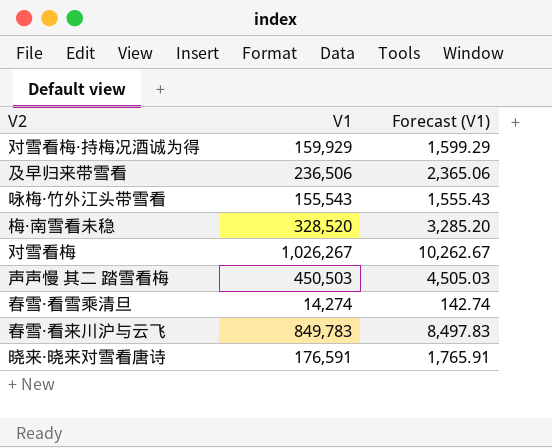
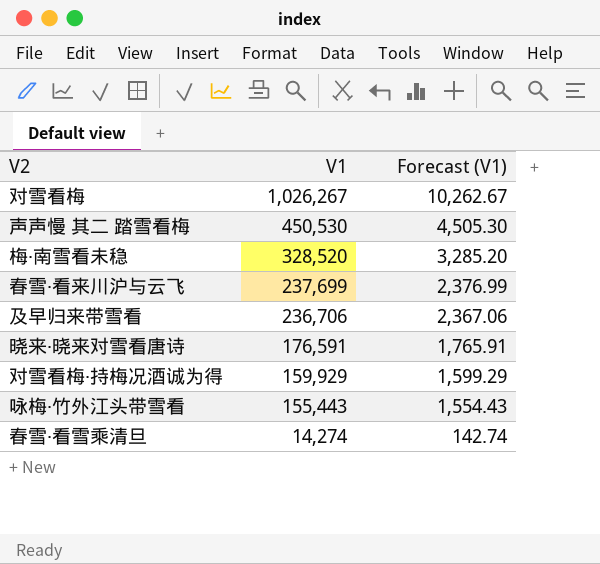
row order: none -> V1 descending
声声慢 其二 踏雪看梅 | V1: 450,503 -> 450,530
声声慢 其二 踏雪看梅 | Forecast (V1): 4,505.03 -> 4,505.30
春雪·看来川沪与云飞 | V1: 849,783 -> 237,699
春雪·看来川沪与云飞 | Forecast (V1): 8,497.83 -> 2,376.99
及早归来带雪看 | V1: 236,506 -> 236,706
及早归来带雪看 | Forecast (V1): 2,365.06 -> 2,367.06
咏梅·竹外江头带雪看 | V1: 155,543 -> 155,443
咏梅·竹外江头带雪看 | Forecast (V1): 1,555.43 -> 1,554.43

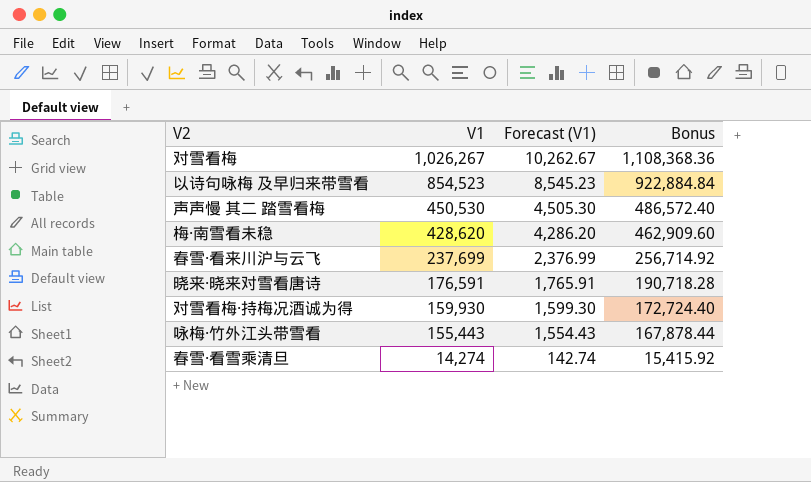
column Bonus | formula: none -> [V1] * 1.08
row 及早归来带雪看: 236,706 | 2,367.06 -> none
row 以诗句咏梅 及早归来带雪看: none -> 854,523 | 8,545.23 | 922,884.84
梅·南雪看未稳 | V1: 328,520 -> 428,620
梅·南雪看未稳 | Forecast (V1): 3,285.20 -> 4,286.20
对雪看梅·持梅况酒诚为得 | V1: 159,929 -> 159,930
对雪看梅·持梅况酒诚为得 | Forecast (V1): 1,599.29 -> 1,599.30

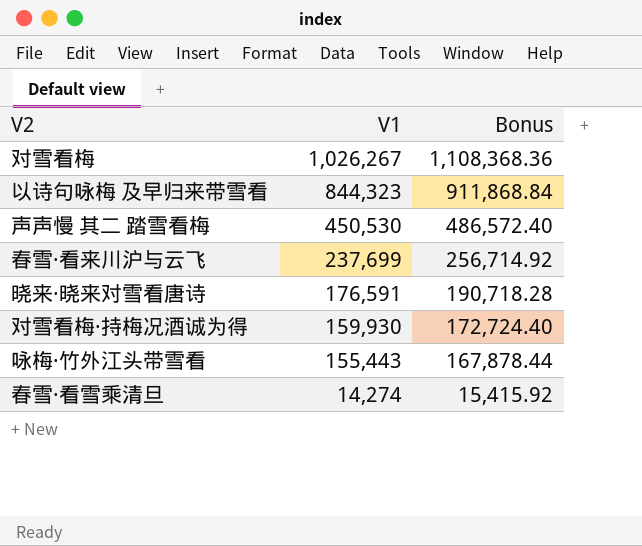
column Forecast (V1) | formula: [V1] * 0.01 -> none
row 梅·南雪看未稳: 428,620 | 4,286.20 | 462,909.60 -> none
以诗句咏梅 及早归来带雪看 | V1: 854,523 -> 844,323
以诗句咏梅 及早归来带雪看 | Bonus: 922,884.84 -> 911,868.84

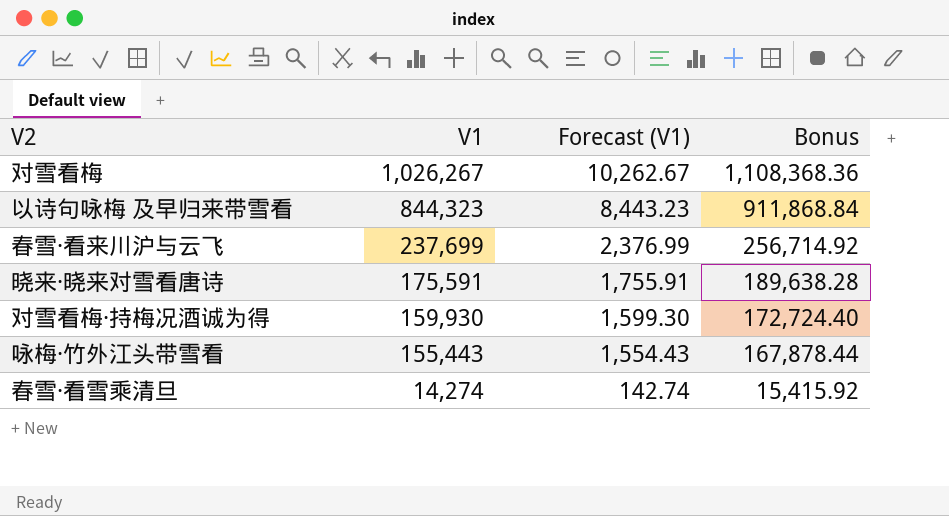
column Forecast (V1) | formula: none -> [V1] * 0.01
row 声声慢 其二 踏雪看梅: 450,530 | 486,572.40 -> none
晓来·晓来对雪看唐诗 | V1: 176,591 -> 175,591
晓来·晓来对雪看唐诗 | Bonus: 190,718.28 -> 189,638.28

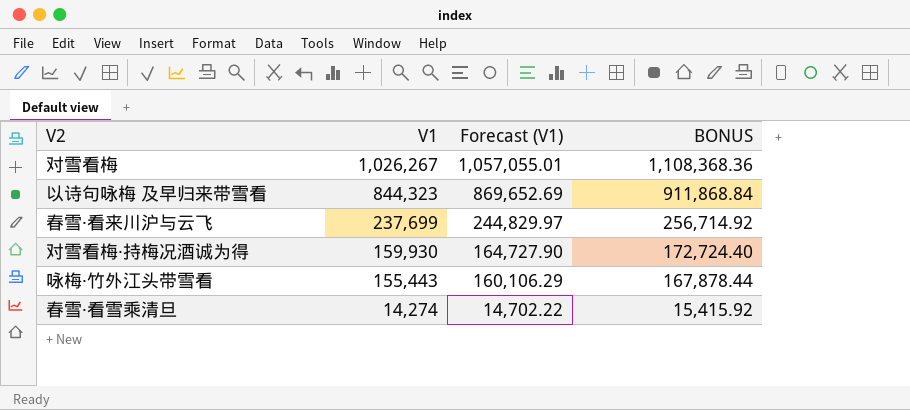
column Forecast (V1) | formula: [V1] * 0.01 -> [V1] * 1.03
column name: Bonus -> BONUS
row 晓来·晓来对雪看唐诗: 175,591 | 1,755.91 | 189,638.28 -> none

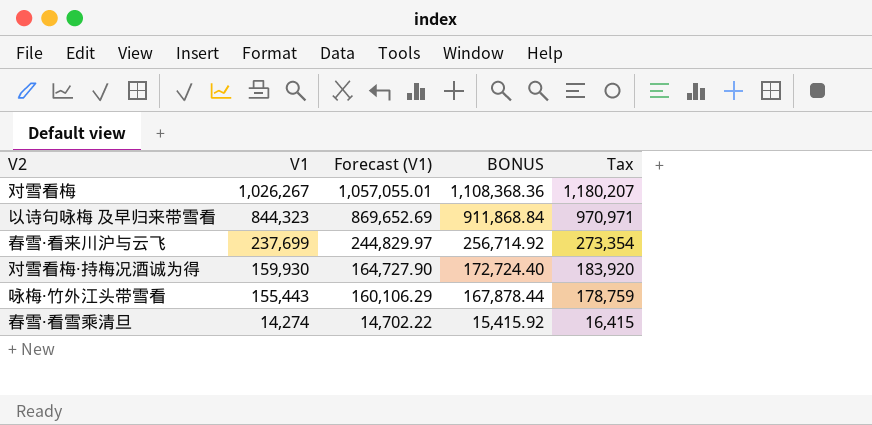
column Tax | formula: none -> [V1] * 1.15

